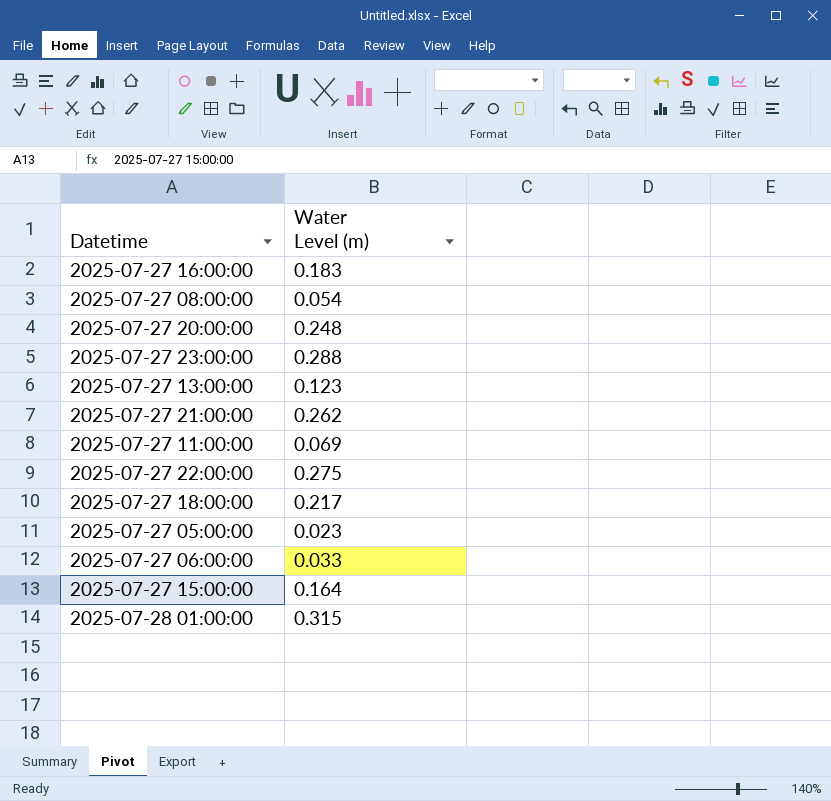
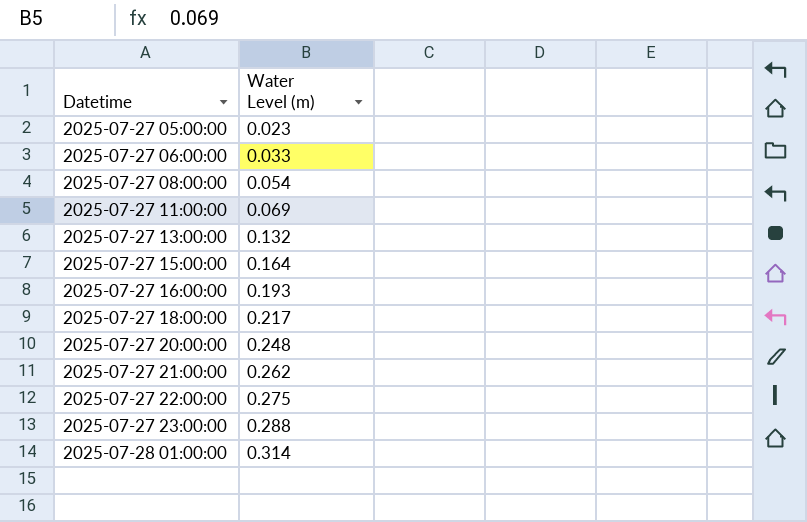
row order: none -> Datetime ascending
2025-07-27 13:00:00 | Water Level (m): 0.123 -> 0.132
2025-07-27 16:00:00 | Water Level (m): 0.183 -> 0.193
2025-07-28 01:00:00 | Water Level (m): 0.315 -> 0.314

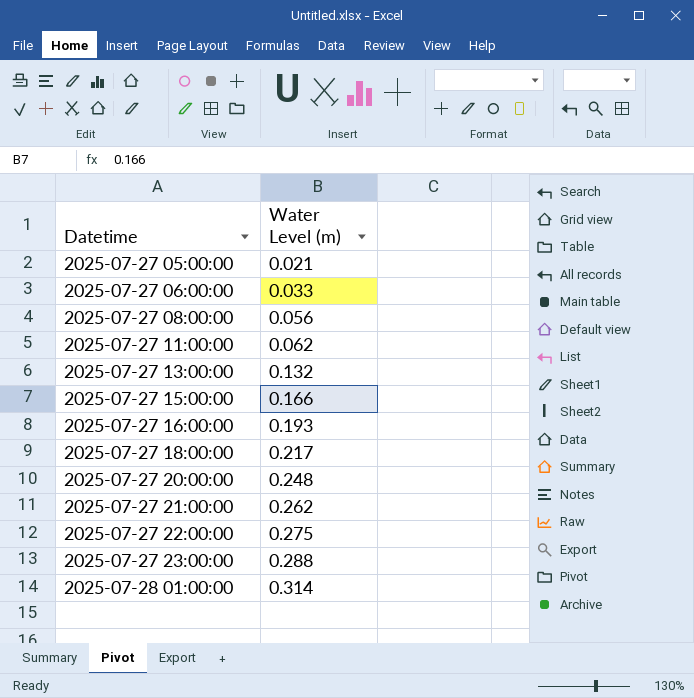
2025-07-27 05:00:00 | Water Level (m): 0.023 -> 0.021
2025-07-27 08:00:00 | Water Level (m): 0.054 -> 0.056
2025-07-27 11:00:00 | Water Level (m): 0.069 -> 0.062
2025-07-27 15:00:00 | Water Level (m): 0.164 -> 0.166

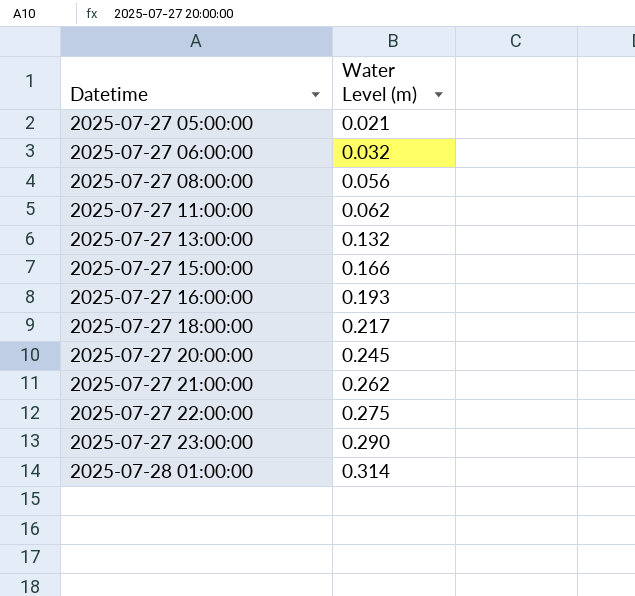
2025-07-27 06:00:00 | Water Level (m): 0.033 -> 0.032
2025-07-27 20:00:00 | Water Level (m): 0.248 -> 0.245
2025-07-27 23:00:00 | Water Level (m): 0.288 -> 0.290

